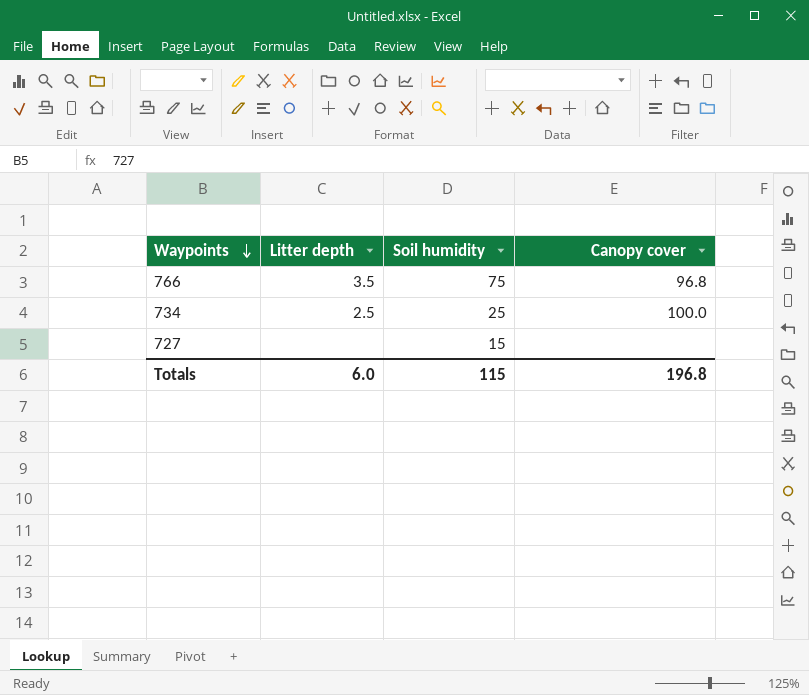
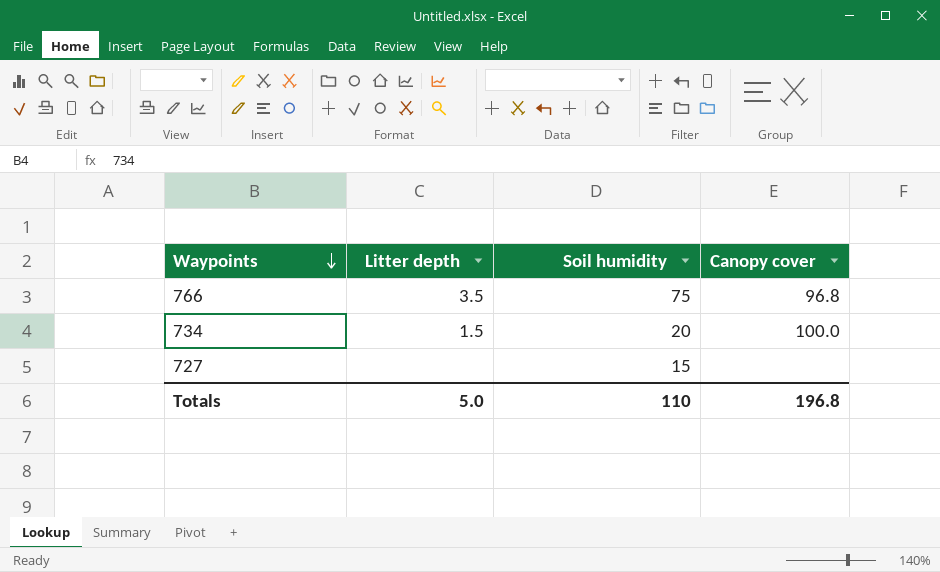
734 | Litter depth: 2.5 -> 1.5
734 | Soil humidity: 25 -> 20
Totals | Litter depth: 6.0 -> 5.0
Totals | Soil humidity: 115 -> 110

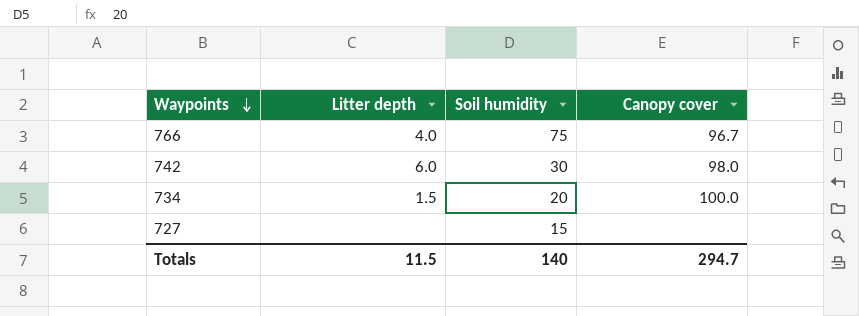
766 | Litter depth: 3.5 -> 4.0
766 | Canopy cover: 96.8 -> 96.7
row 742: none -> 6.0 | 30 | 98.0
Totals | Litter depth: 5.0 -> 11.5
Totals | Soil humidity: 110 -> 140
Totals | Canopy cover: 196.8 -> 294.7

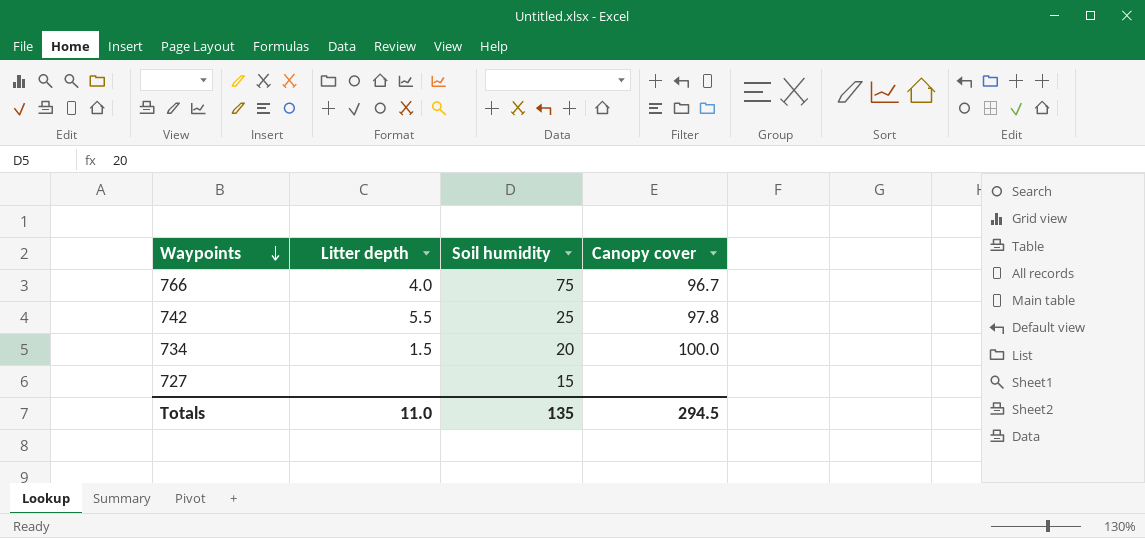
742 | Litter depth: 6.0 -> 5.5
742 | Soil humidity: 30 -> 25
742 | Canopy cover: 98.0 -> 97.8
Totals | Litter depth: 11.5 -> 11.0
Totals | Soil humidity: 140 -> 135
Totals | Canopy cover: 294.7 -> 294.5

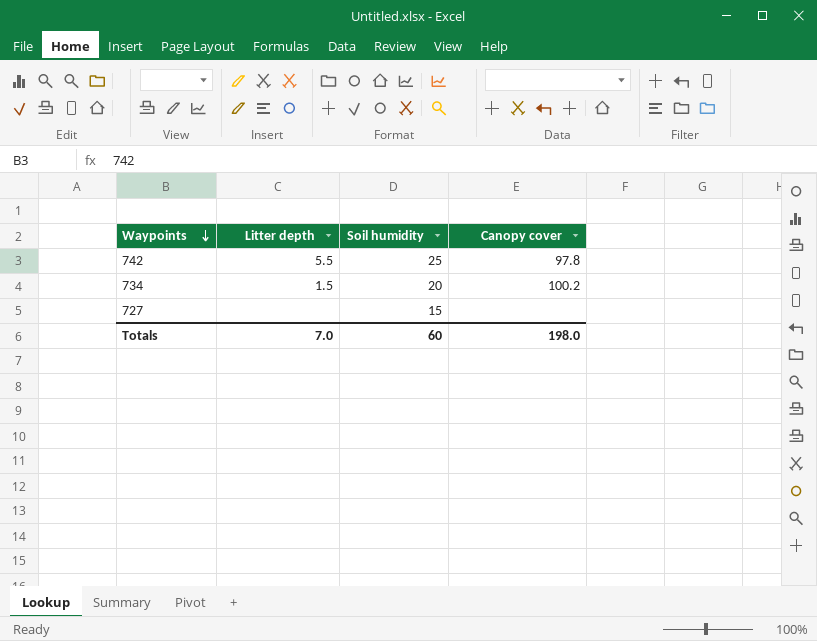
row 766: 4.0 | 75 | 96.7 -> none
734 | Canopy cover: 100.0 -> 100.2
Totals | Litter depth: 11.0 -> 7.0
Totals | Soil humidity: 135 -> 60
Totals | Canopy cover: 294.5 -> 198.0

